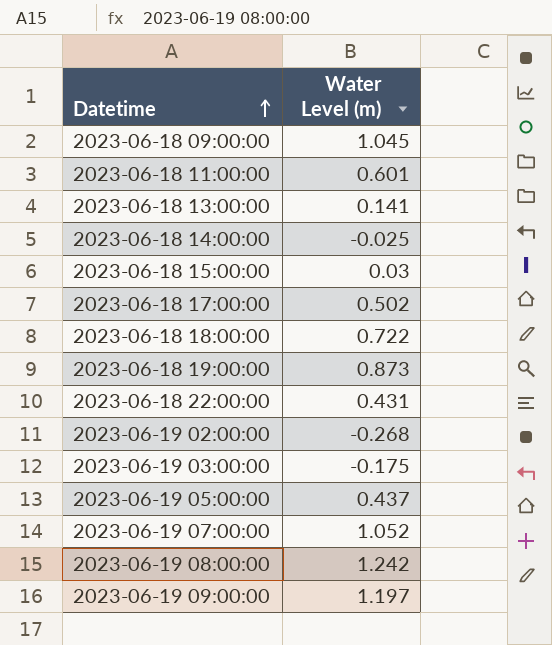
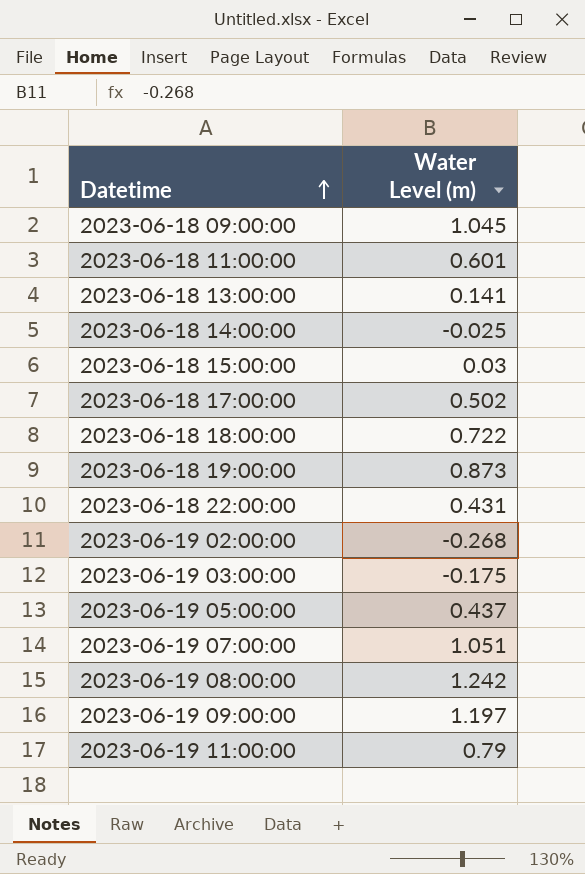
2023-06-19 07:00:00 | Water Level (m): 1.052 -> 1.051
row 2023-06-19 11:00:00: none -> 0.79

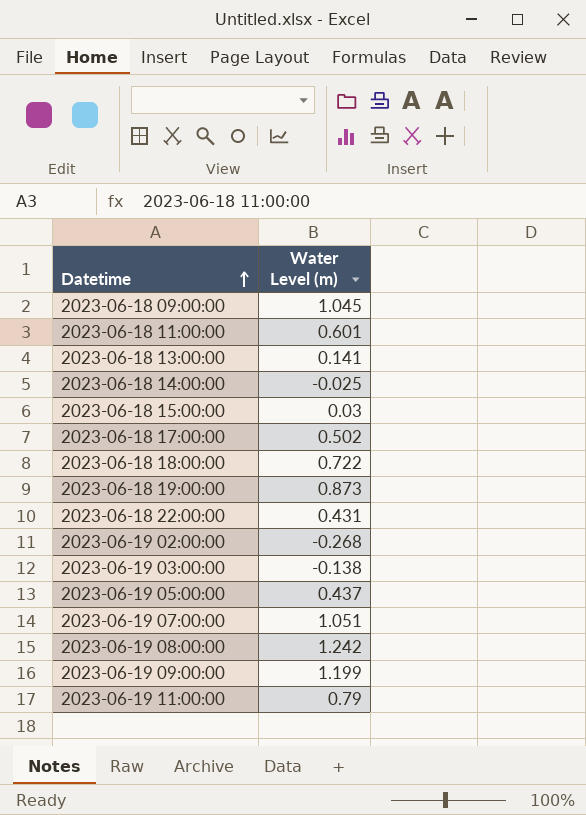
2023-06-19 03:00:00 | Water Level (m): -0.175 -> -0.138
2023-06-19 09:00:00 | Water Level (m): 1.197 -> 1.199

